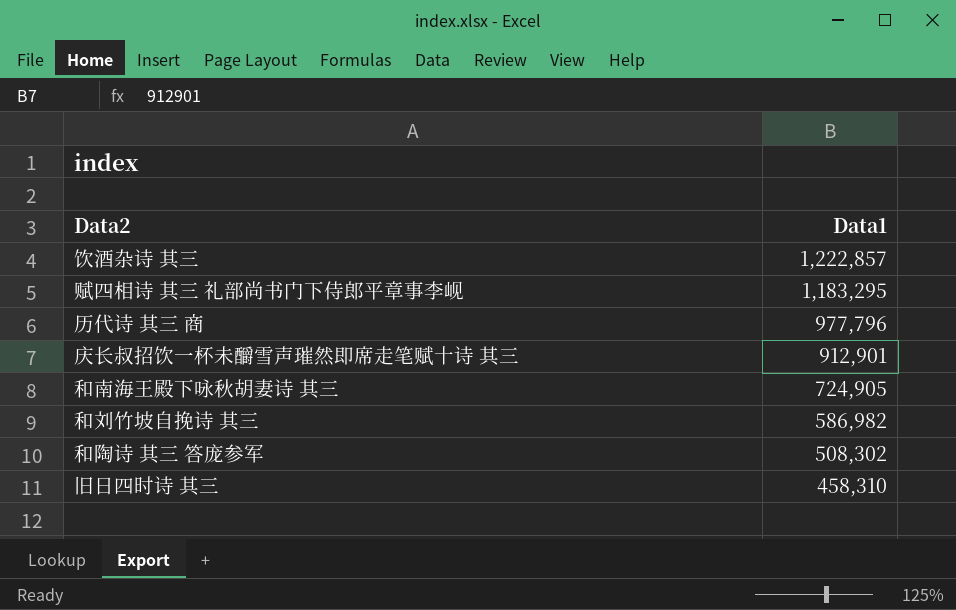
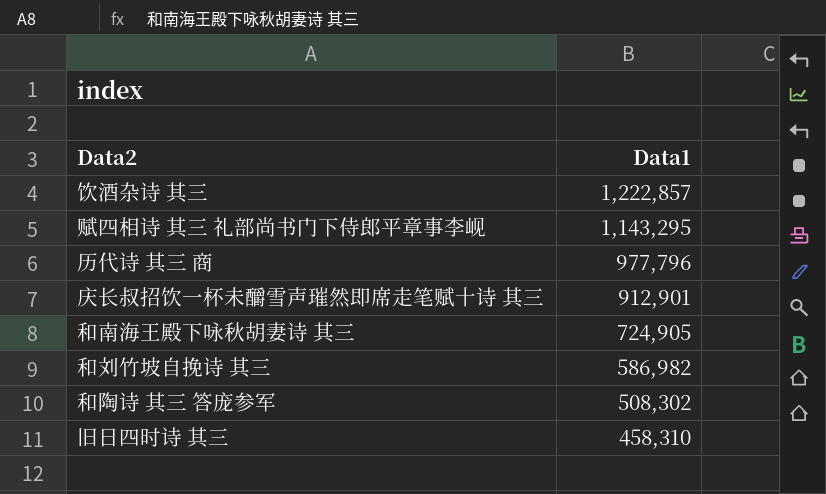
赋四相诗 其三 礼部尚书门下侍郎平章事李岘 | Data1: 1,183,295 -> 1,143,295

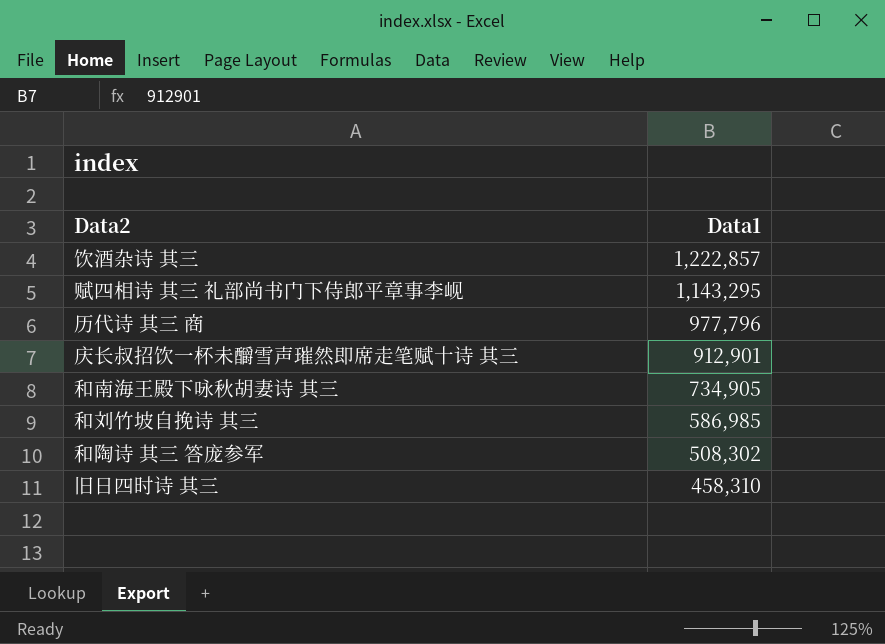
和南海王殿下咏秋胡妻诗 其三 | Data1: 724,905 -> 734,905
和刘竹坡自挽诗 其三 | Data1: 586,982 -> 586,985

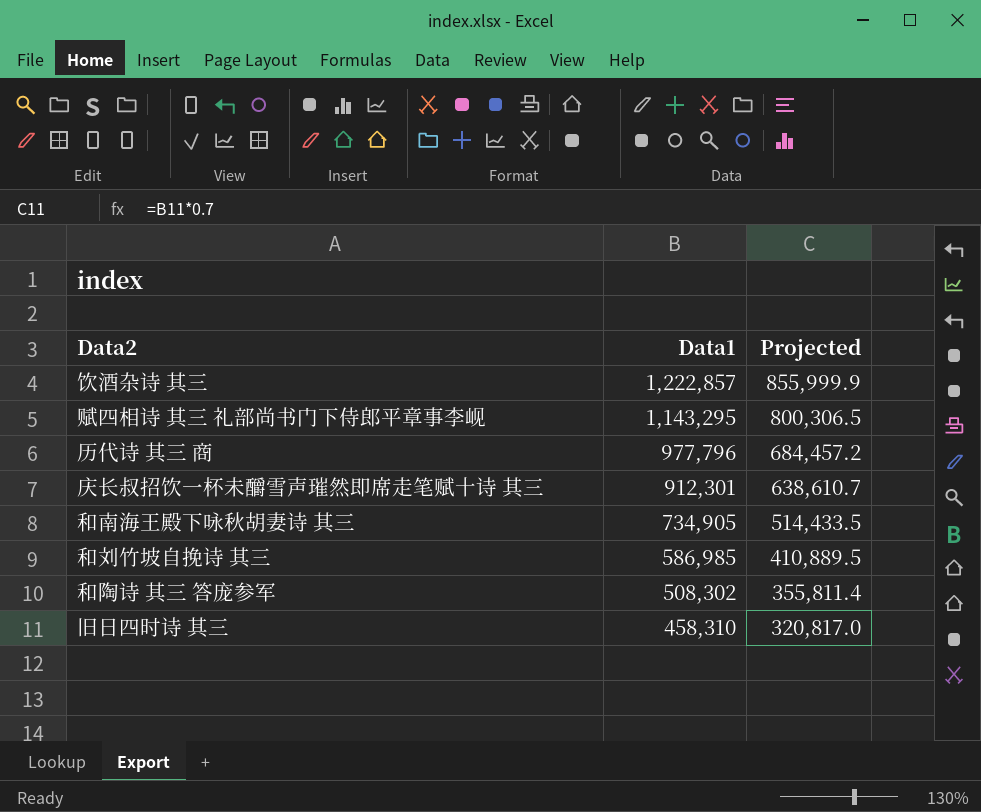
column Projected | formula: none -> [Data1] * 0.7
庆长叔招饮一杯未釂雪声璀然即席走笔赋十诗 其三 | Data1: 912,901 -> 912,301

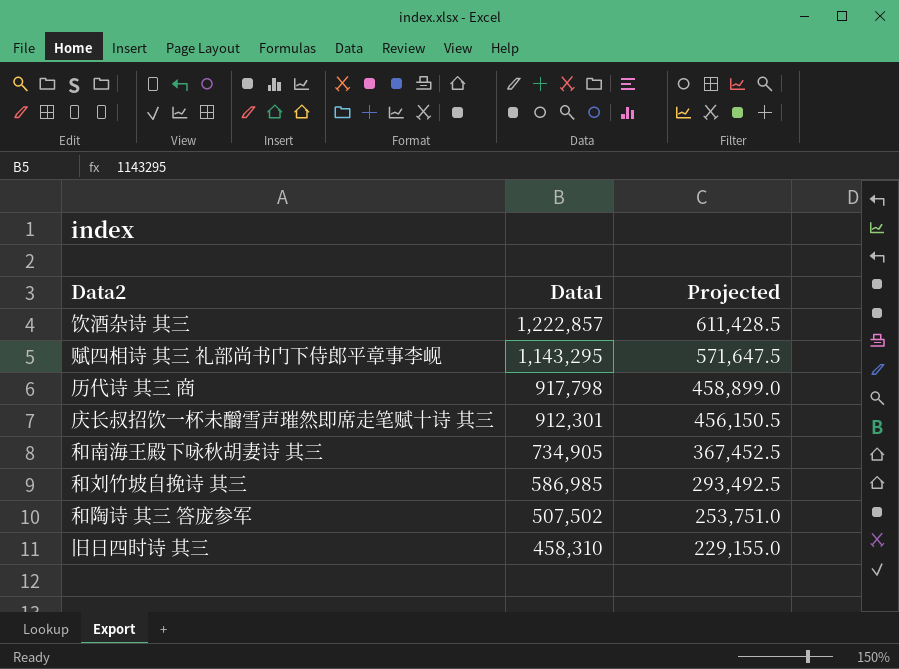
column Projected | formula: [Data1] * 0.7 -> [Data1] * 0.5
历代诗 其三 商 | Data1: 977,796 -> 917,798
和陶诗 其三 答庞参军 | Data1: 508,302 -> 507,502

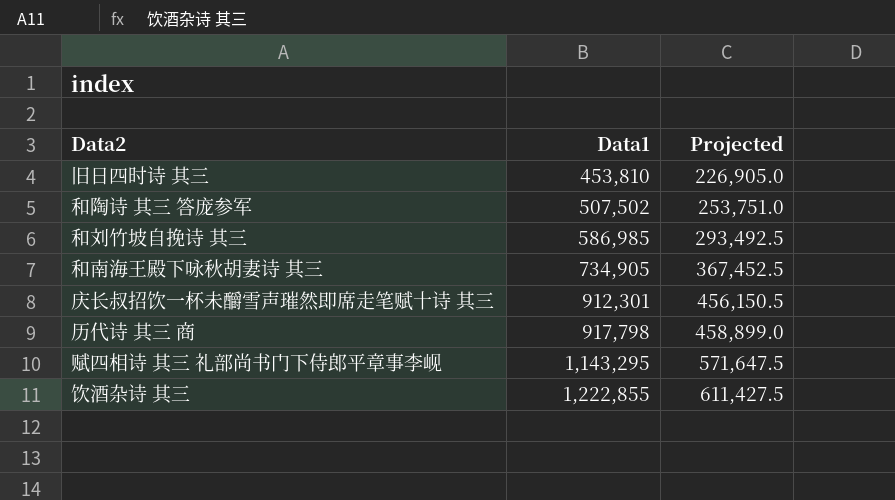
row order: Data1 descending -> Data1 ascending
旧日四时诗 其三 | Data1: 458,310 -> 453,810
旧日四时诗 其三 | Projected: 229,155.0 -> 226,905.0
饮酒杂诗 其三 | Data1: 1,222,857 -> 1,222,855
饮酒杂诗 其三 | Projected: 611,428.5 -> 611,427.5

